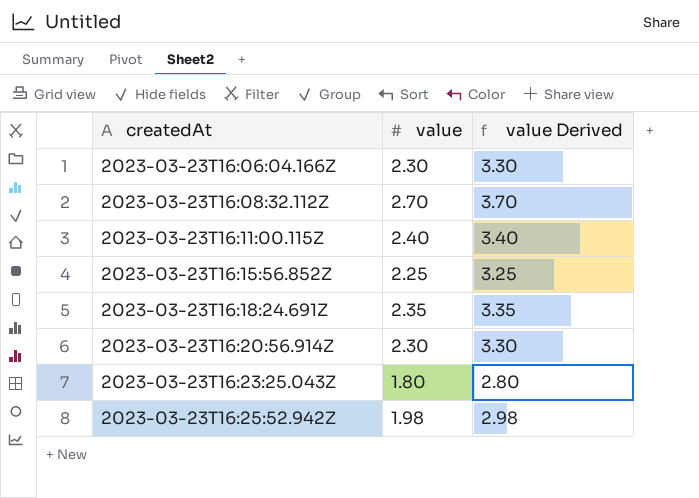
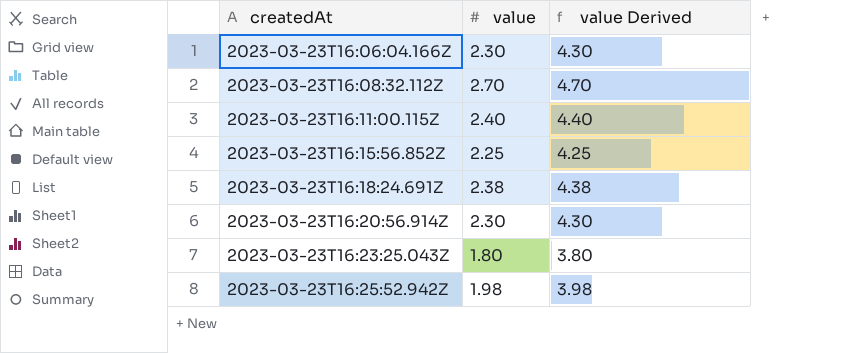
column value Derived | formula: [value] + 1 -> [value] + 2
2023-03-23T16:18:24.691Z | value: 2.35 -> 2.38

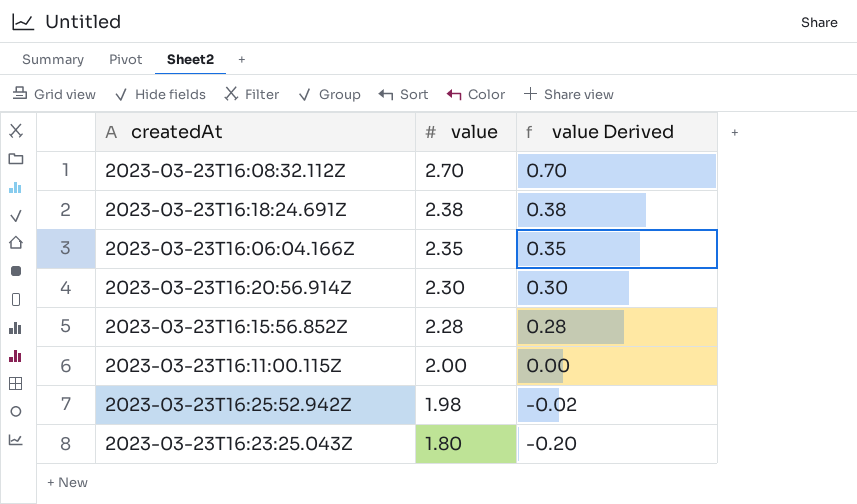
row order: createdAt ascending -> value descending
column value Derived | formula: [value] + 2 -> [value] - 2
2023-03-23T16:06:04.166Z | value: 2.30 -> 2.35
2023-03-23T16:15:56.852Z | value: 2.25 -> 2.28
2023-03-23T16:11:00.115Z | value: 2.40 -> 2.00

